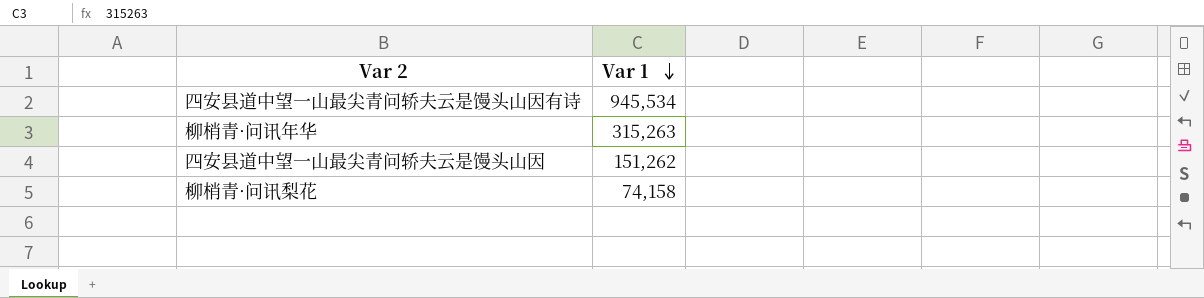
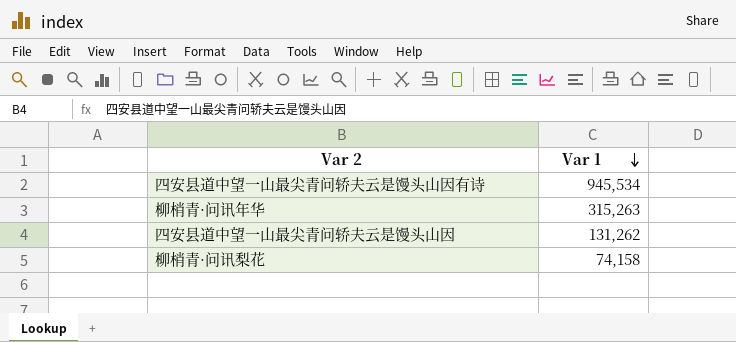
四安县道中望一山最尖青问轿夫云是馒头山因 | Var 1: 151,262 -> 131,262

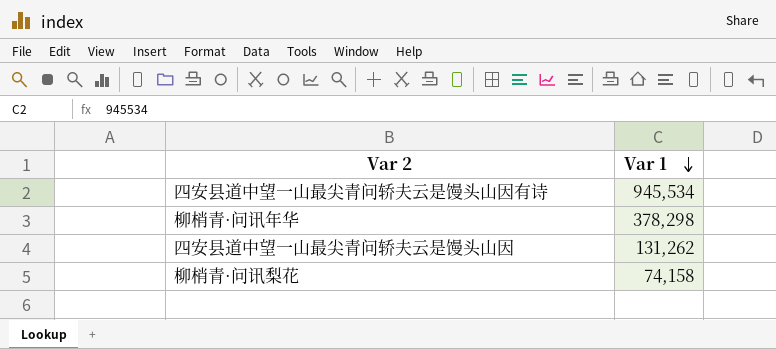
柳梢青·问讯年华 | Var 1: 315,263 -> 378,298

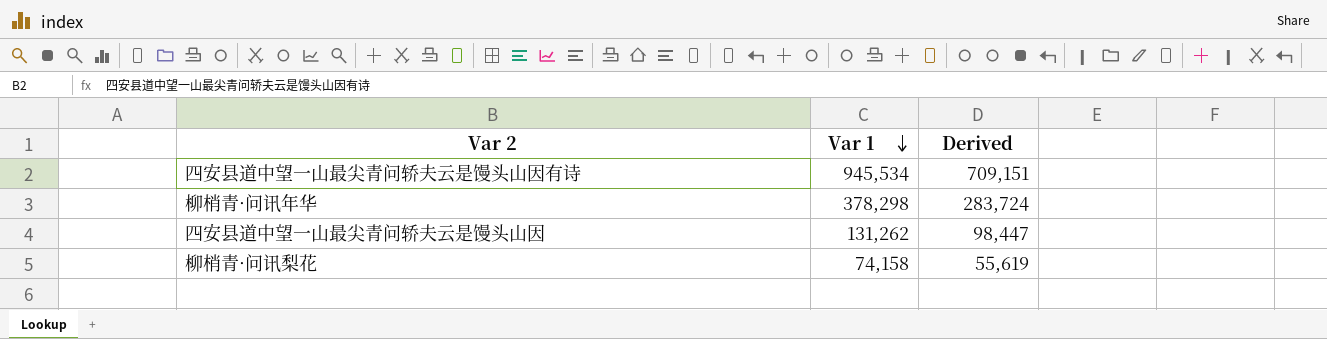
column Derived | formula: none -> [Var 1] * 0.75

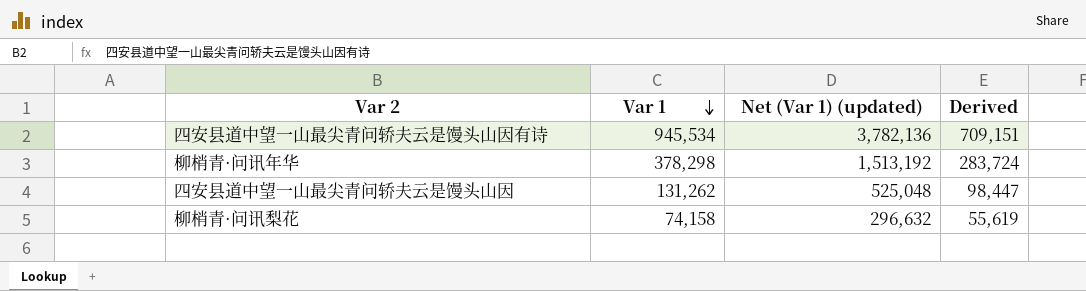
column Net (Var 1) (updated) | formula: none -> [Var 1] * 4

